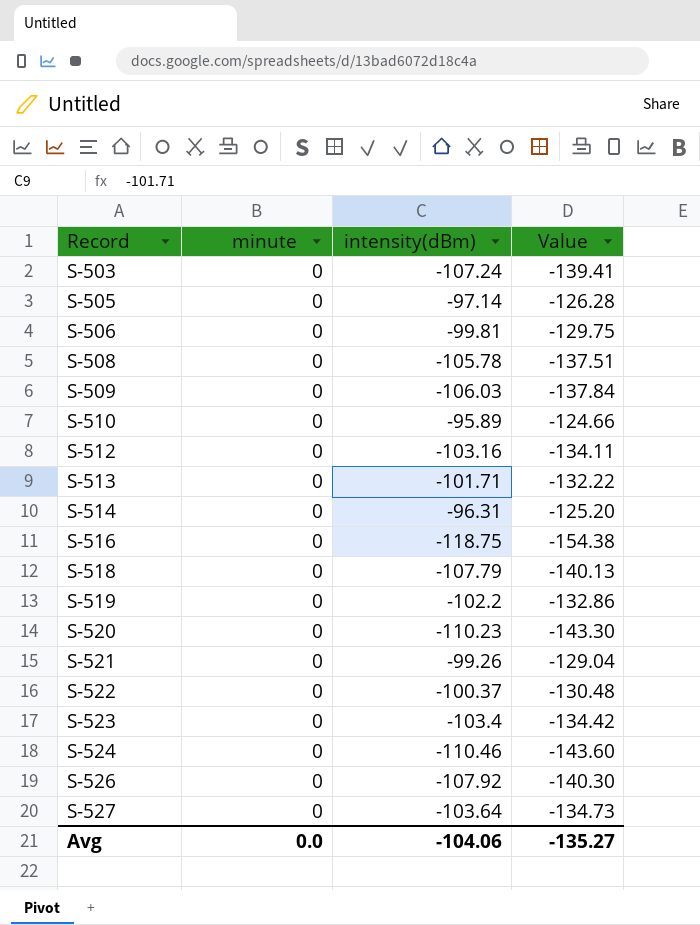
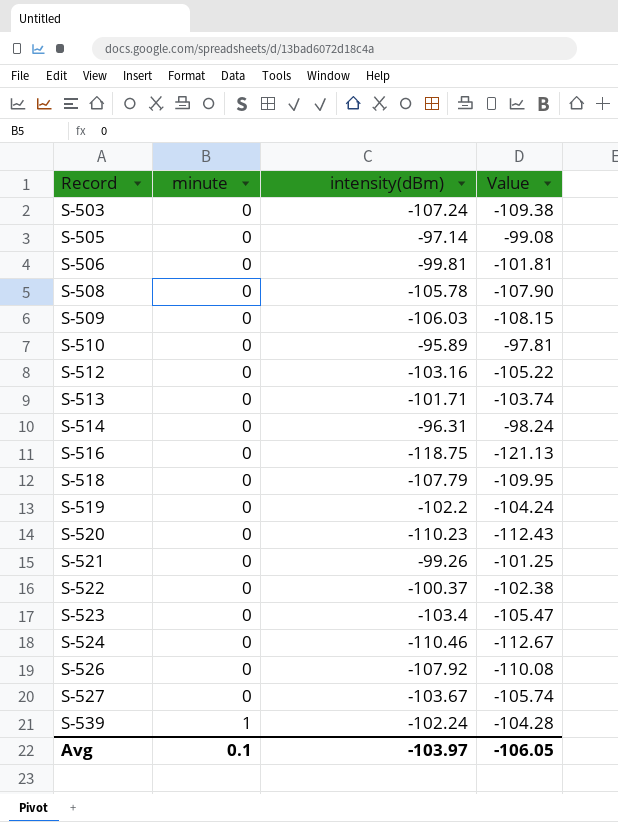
column Value | formula: [intensity(dBm)] * 1.3 -> [intensity(dBm)] * 1.02
S-527 | intensity(dBm): -103.64 -> -103.67
row S-539: none -> 1 | -102.24 | -104.28
Avg | minute: 0.0 -> 0.1
Avg | intensity(dBm): -104.06 -> -103.97
Avg | Value: -135.27 -> -106.05

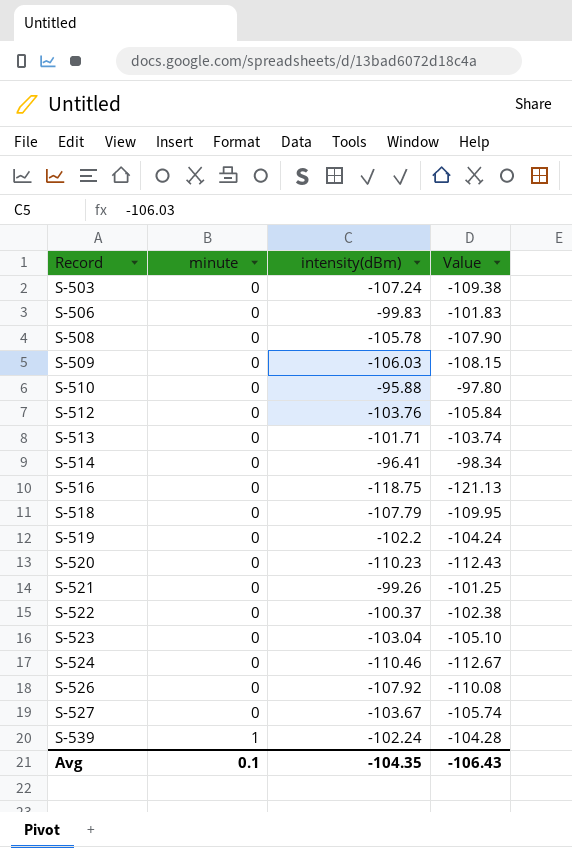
row S-505: 0 | -97.14 | -99.08 -> none
S-506 | intensity(dBm): -99.81 -> -99.83
S-506 | Value: -101.81 -> -101.83
S-510 | intensity(dBm): -95.89 -> -95.88
S-510 | Value: -97.81 -> -97.80
S-512 | intensity(dBm): -103.16 -> -103.76
S-512 | Value: -105.22 -> -105.84
S-514 | intensity(dBm): -96.31 -> -96.41
S-514 | Value: -98.24 -> -98.34
S-523 | intensity(dBm): -103.4 -> -103.04
S-523 | Value: -105.47 -> -105.10
Avg | intensity(dBm): -103.97 -> -104.35
Avg | Value: -106.05 -> -106.43

